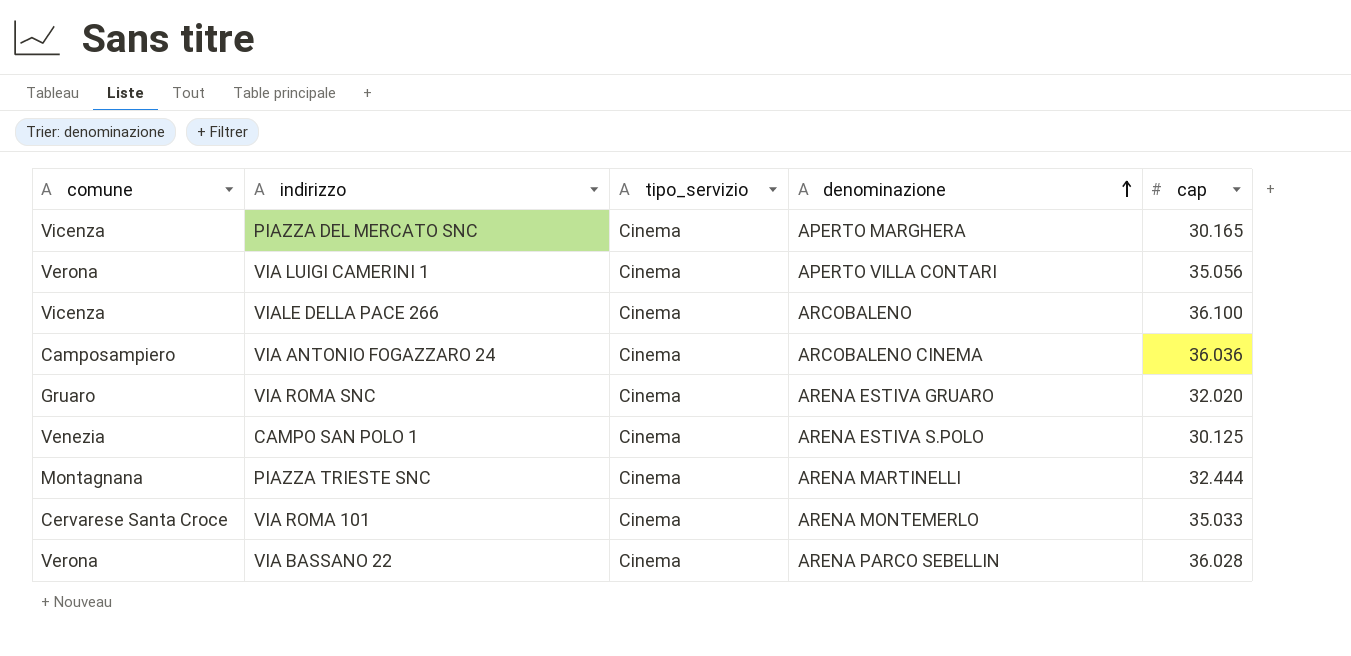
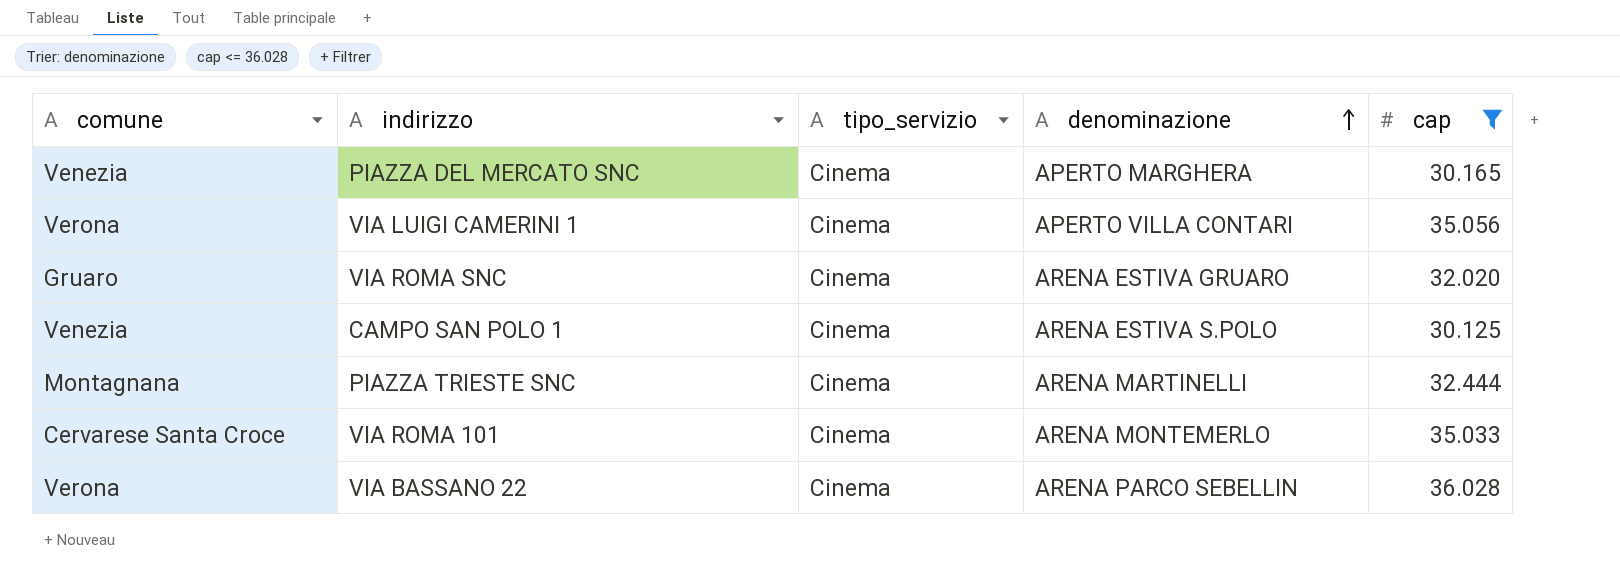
filter: none -> cap <= 36.028
PIAZZA DEL MERCATO SNC | comune: Vicenza -> Venezia

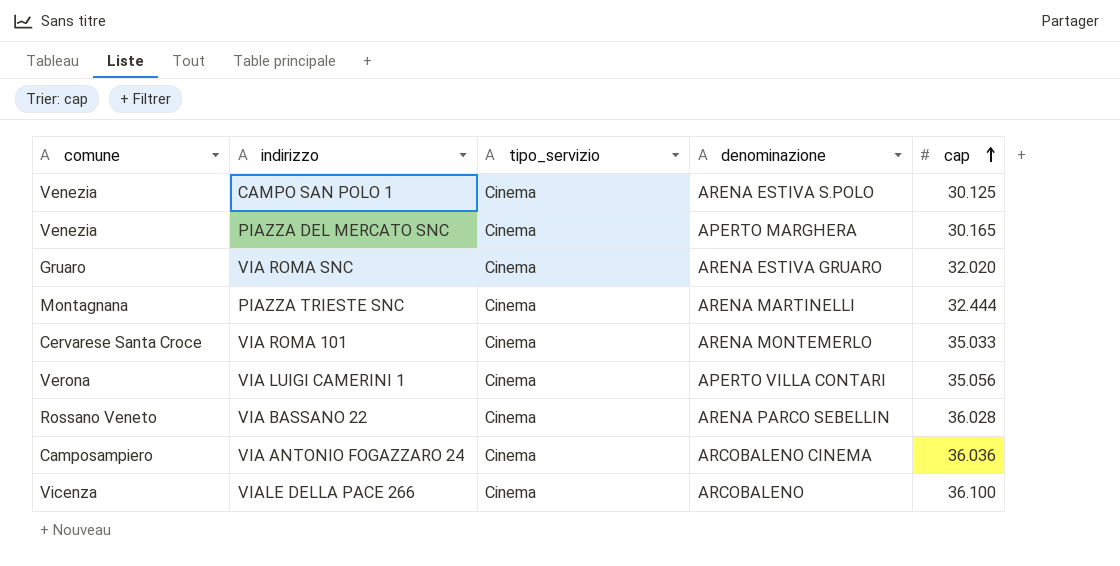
filter: cap <= 36.028 -> none
row order: denominazione ascending -> cap ascending
VIA BASSANO 22 | comune: Verona -> Rossano Veneto

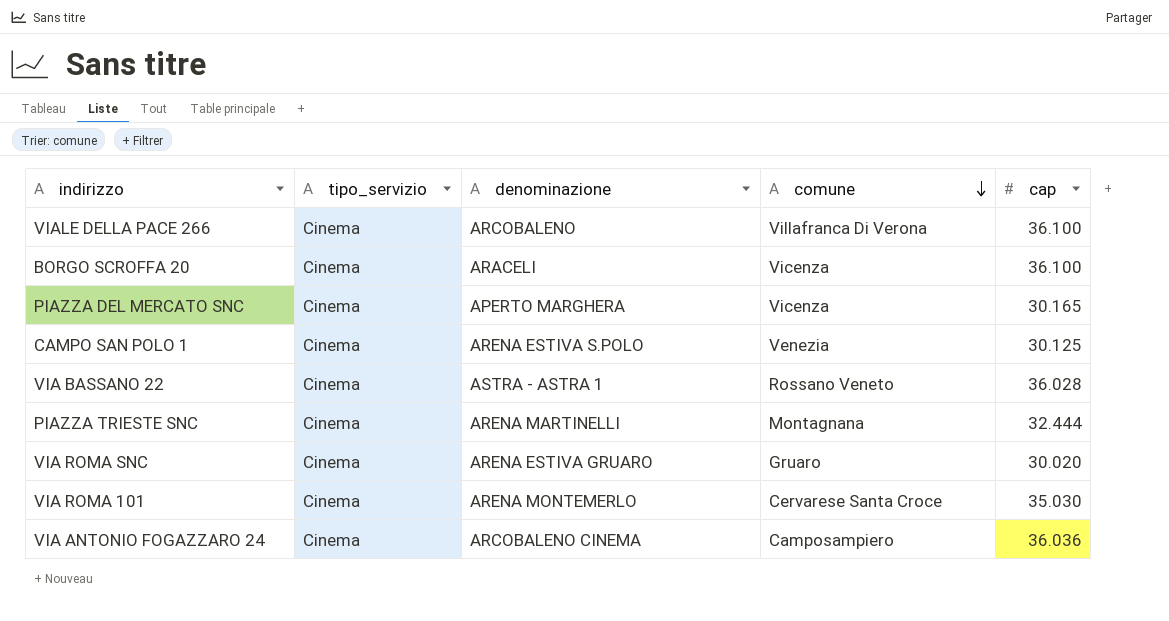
row order: cap ascending -> comune descending
column comune | position: 1 -> 4
row VIA LUIGI CAMERINI 1: Verona | Cinema | APERTO VILLA CONTARI | 35.056 -> none
VIALE DELLA PACE 266 | comune: Vicenza -> Villafranca Di Verona
row BORGO SCROFFA 20: none -> Cinema | ARACELI | Vicenza | 36.100
PIAZZA DEL MERCATO SNC | comune: Venezia -> Vicenza
VIA BASSANO 22 | denominazione: ARENA PARCO SEBELLIN -> ASTRA - ASTRA 1
VIA ROMA SNC | cap: 32.020 -> 30.020
VIA ROMA 101 | cap: 35.033 -> 35.030

